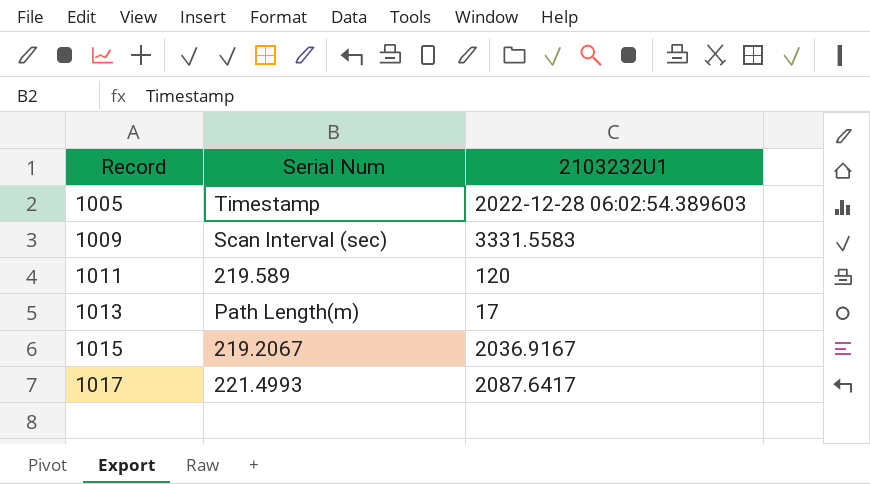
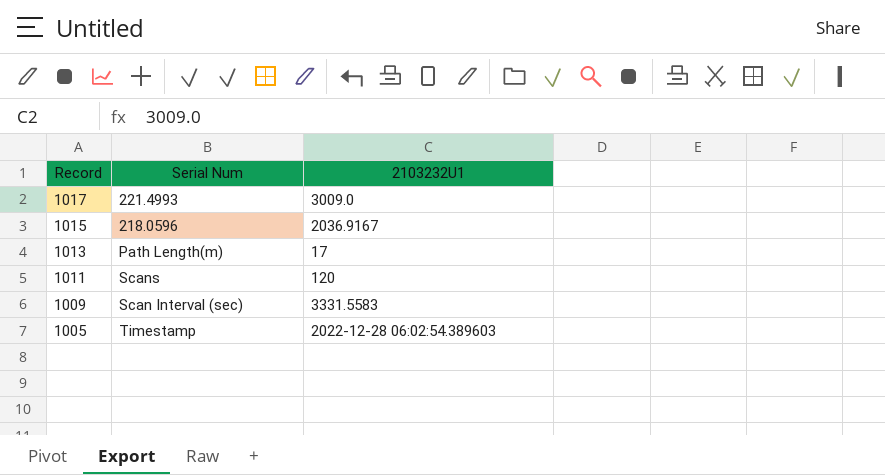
row order: Record ascending -> Record descending
1017 | 2103232U1: 2087.6417 -> 3009.0
1015 | Serial Num: 219.2067 -> 218.0596
1011 | Serial Num: 219.589 -> Scans

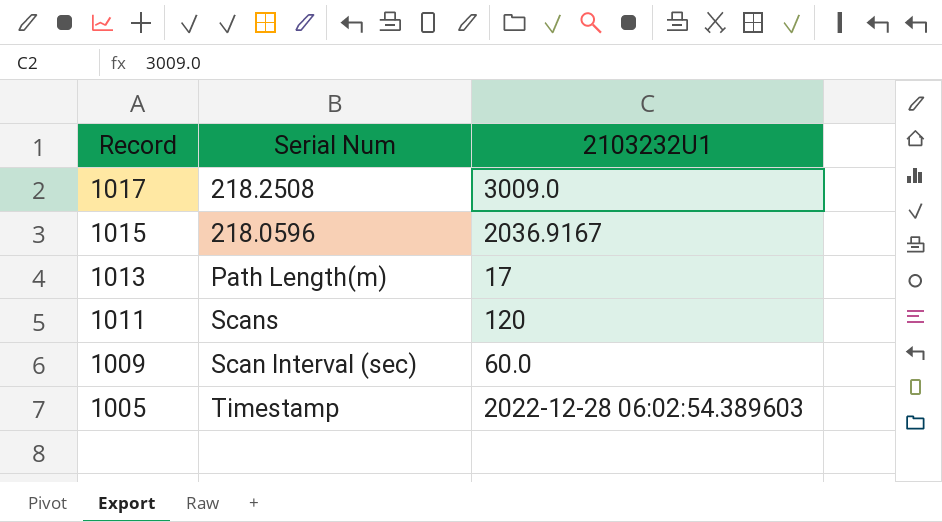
1017 | Serial Num: 221.4993 -> 218.2508
1009 | 2103232U1: 3331.5583 -> 60.0

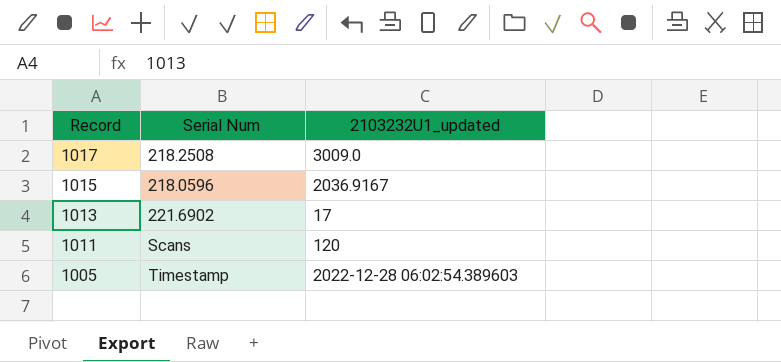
column name: 2103232U1 -> 2103232U1_updated
row 1009: Scan Interval (sec) | 60.0 -> none
1013 | Serial Num: Path Length(m) -> 221.6902

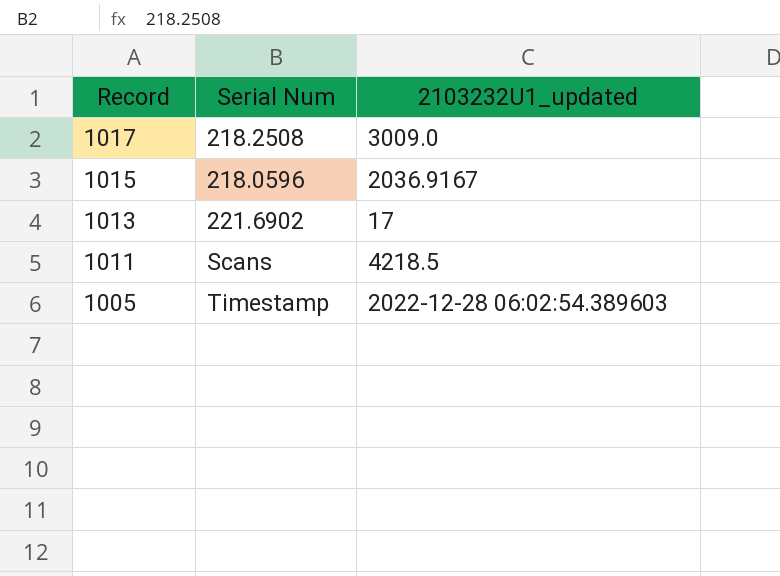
1011 | 2103232U1_updated: 120 -> 4218.5

